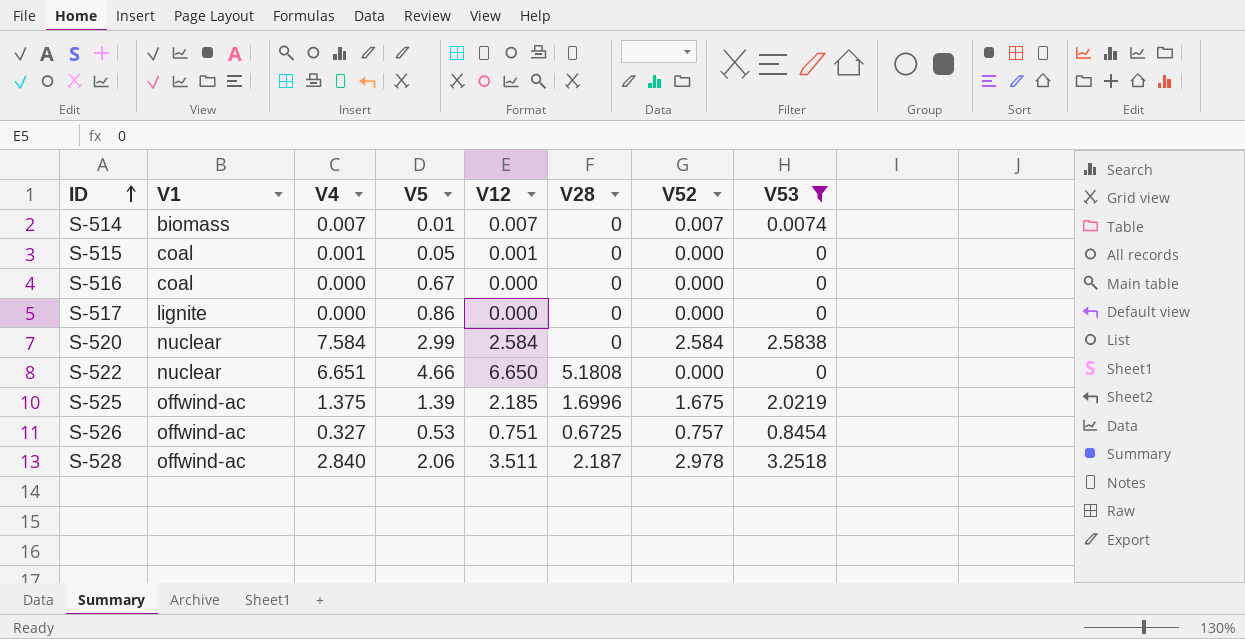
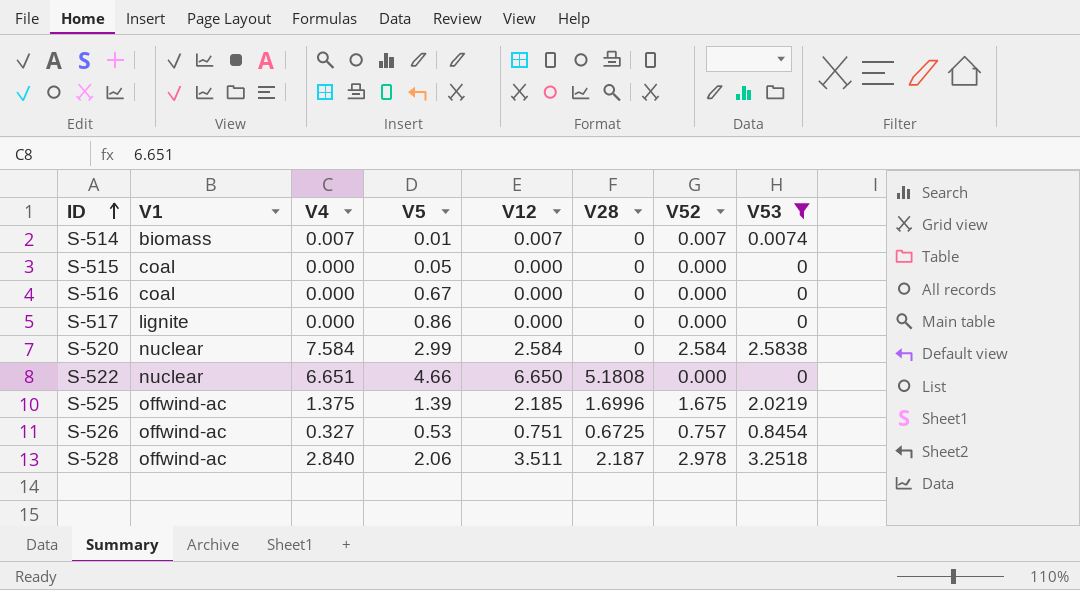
S-515 | V4: 0.001 -> 0.000
S-515 | V12: 0.001 -> 0.000

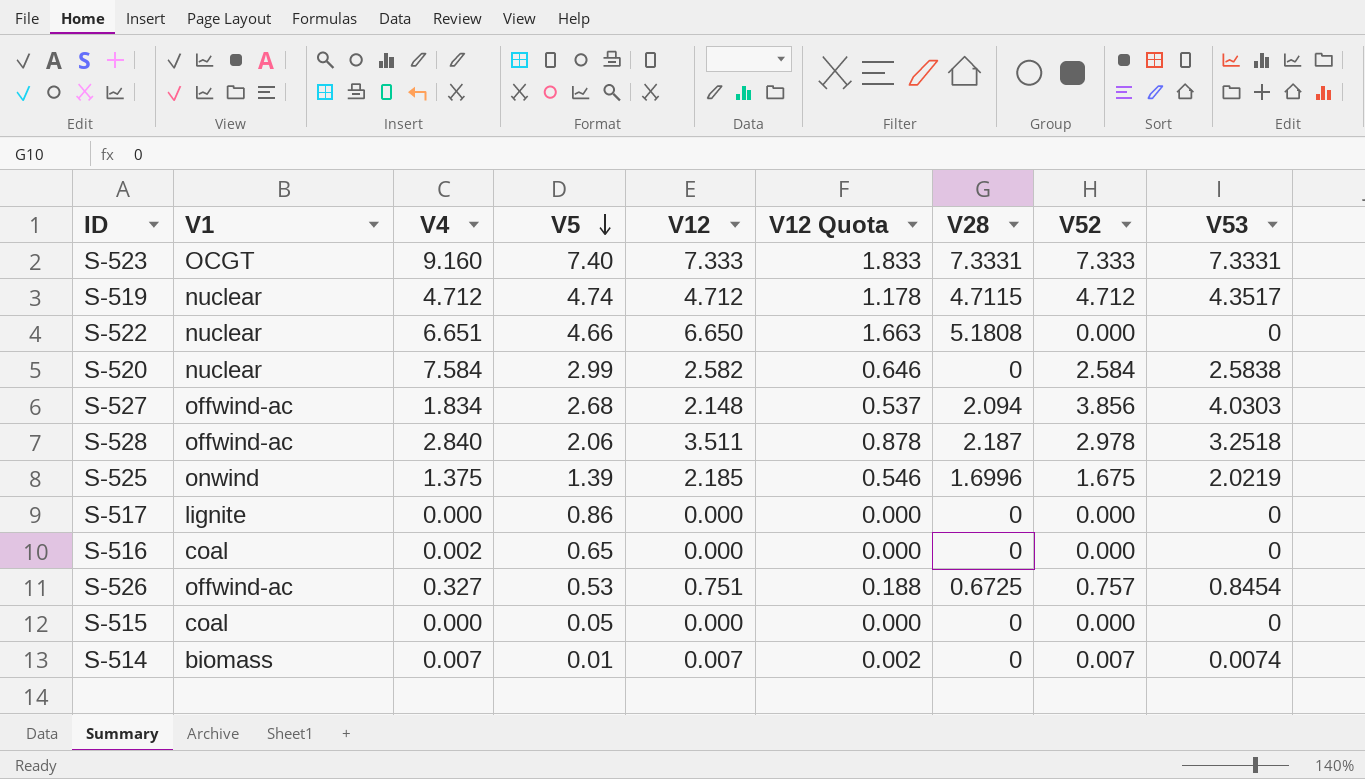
filter: V53 <= 3.2518 -> none
row order: ID ascending -> V5 descending
column V12 Quota | formula: none -> [V12] * 0.25
S-520 | V12: 2.584 -> 2.582
S-525 | V1: offwind-ac -> onwind
S-516 | V4: 0.000 -> 0.002
S-516 | V5: 0.67 -> 0.65

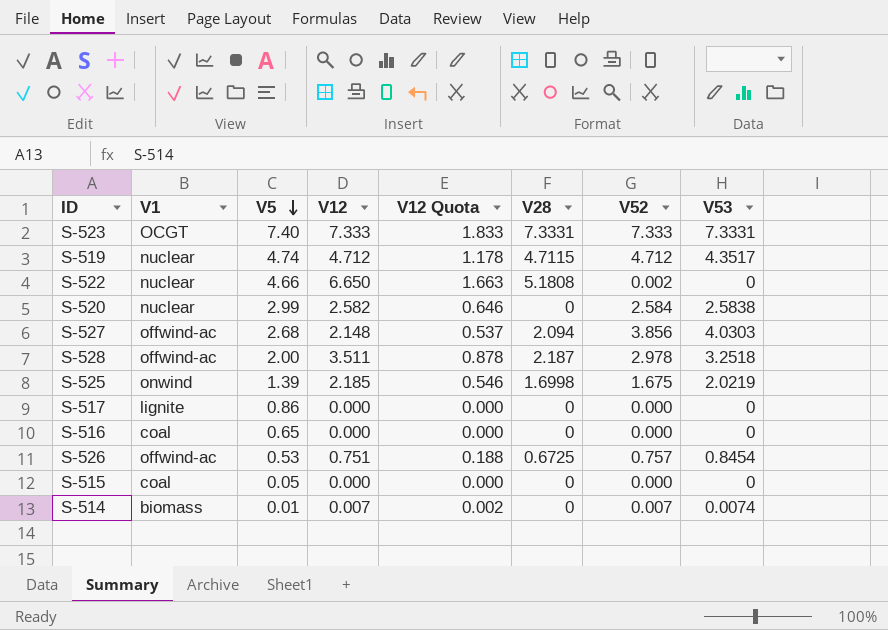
column V4 | position: 3 -> none
S-522 | V52: 0.000 -> 0.002
S-528 | V5: 2.06 -> 2.00
S-525 | V28: 1.6996 -> 1.6998

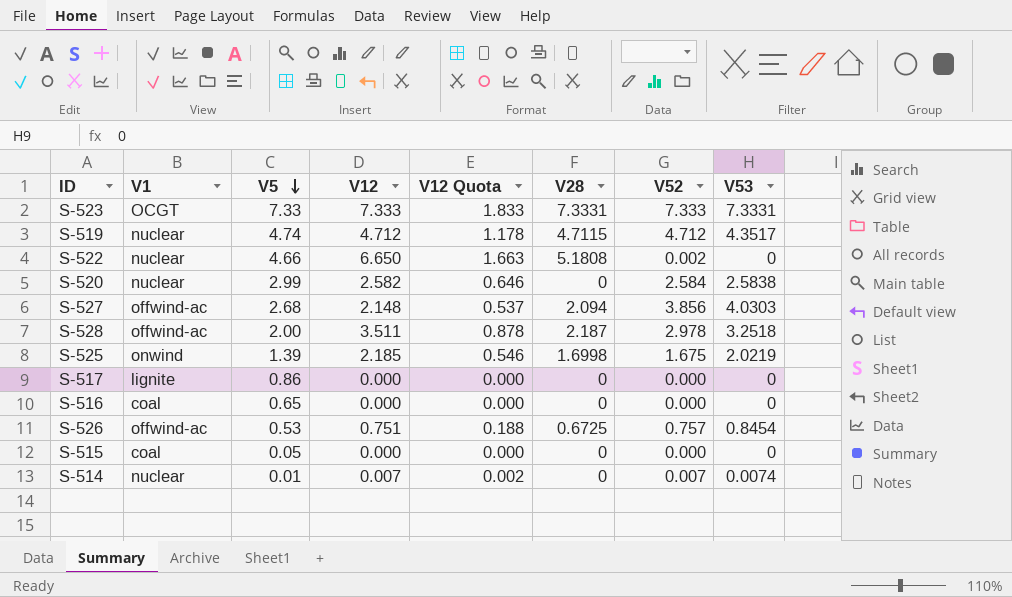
S-523 | V5: 7.40 -> 7.33
S-514 | V1: biomass -> nuclear

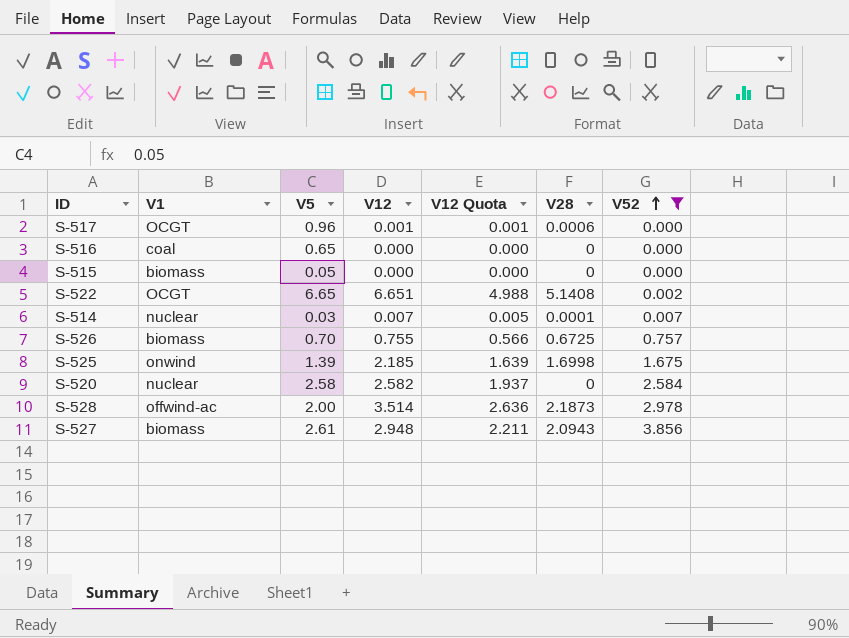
filter: none -> V52 <= 3.856
row order: V5 descending -> V52 ascending
column V53 | position: 8 -> none
column V12 Quota | formula: [V12] * 0.25 -> [V12] * 0.75
S-517 | V1: lignite -> OCGT
S-517 | V5: 0.86 -> 0.96
S-517 | V12: 0.000 -> 0.001
S-517 | V28: 0 -> 0.0006
S-515 | V1: coal -> biomass
S-522 | V1: nuclear -> OCGT
S-522 | V5: 4.66 -> 6.65
S-522 | V12: 6.650 -> 6.651
S-522 | V28: 5.1808 -> 5.1408
S-514 | V5: 0.01 -> 0.03
S-514 | V28: 0 -> 0.0001
S-526 | V1: offwind-ac -> biomass
S-526 | V5: 0.53 -> 0.70
S-526 | V12: 0.751 -> 0.755
S-520 | V5: 2.99 -> 2.58
S-528 | V12: 3.511 -> 3.514
S-528 | V28: 2.187 -> 2.1873
S-527 | V1: offwind-ac -> biomass
S-527 | V5: 2.68 -> 2.61
S-527 | V12: 2.148 -> 2.948
S-527 | V28: 2.094 -> 2.0943

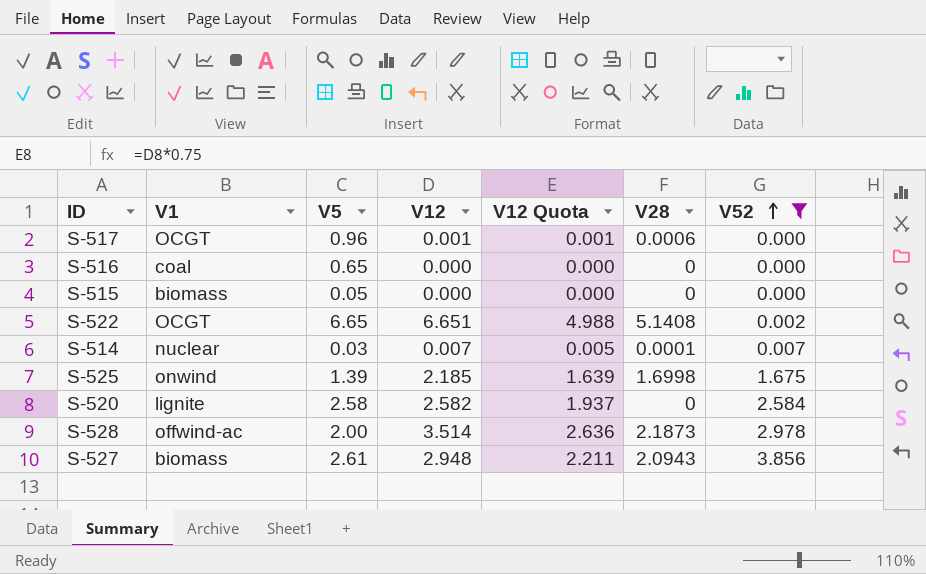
row S-526: biomass | 0.70 | 0.755 | 0.566 | 0.6725 | 0.757 -> none
S-520 | V1: nuclear -> lignite

